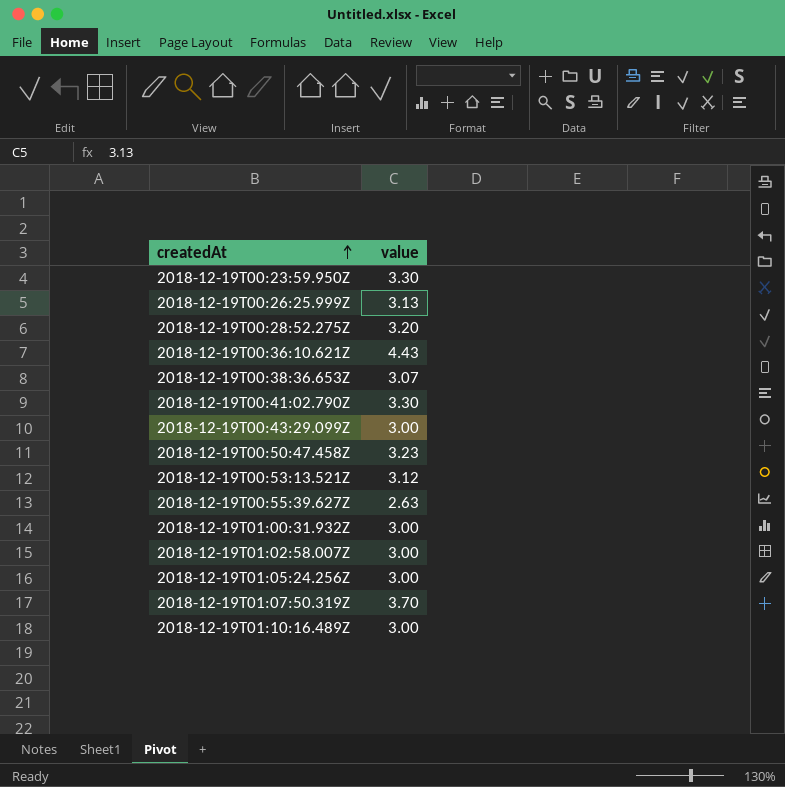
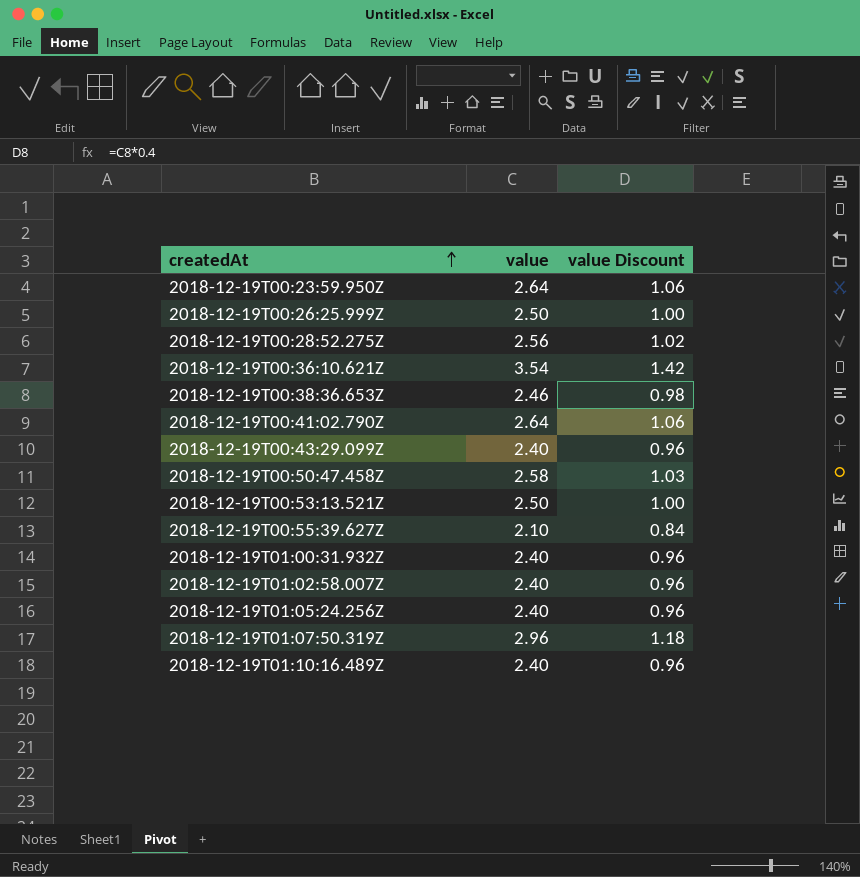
column value Discount | formula: none -> [value] * 0.4
2018-12-19T00:23:59.950Z | value: 3.30 -> 2.64
2018-12-19T00:26:25.999Z | value: 3.13 -> 2.50
2018-12-19T00:28:52.275Z | value: 3.20 -> 2.56
2018-12-19T00:36:10.621Z | value: 4.43 -> 3.54
2018-12-19T00:38:36.653Z | value: 3.07 -> 2.46
2018-12-19T00:41:02.790Z | value: 3.30 -> 2.64
2018-12-19T00:43:29.099Z | value: 3.00 -> 2.40
2018-12-19T00:50:47.458Z | value: 3.23 -> 2.58
2018-12-19T00:53:13.521Z | value: 3.12 -> 2.50
2018-12-19T00:55:39.627Z | value: 2.63 -> 2.10
2018-12-19T01:00:31.932Z | value: 3.00 -> 2.40
2018-12-19T01:02:58.007Z | value: 3.00 -> 2.40
2018-12-19T01:05:24.256Z | value: 3.00 -> 2.40
2018-12-19T01:07:50.319Z | value: 3.70 -> 2.96
2018-12-19T01:10:16.489Z | value: 3.00 -> 2.40

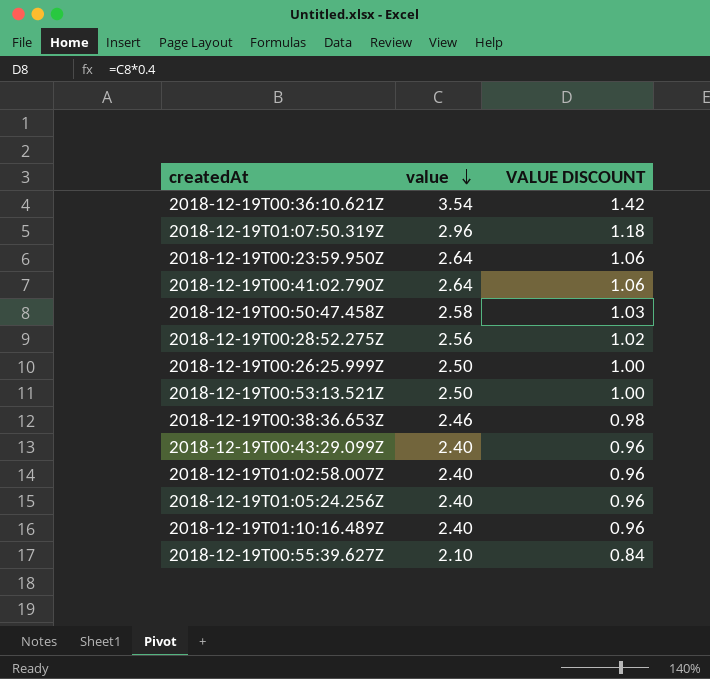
row order: createdAt ascending -> value descending
column name: value Discount -> VALUE DISCOUNT
row 2018-12-19T01:00:31.932Z: 2.40 | 0.96 -> none

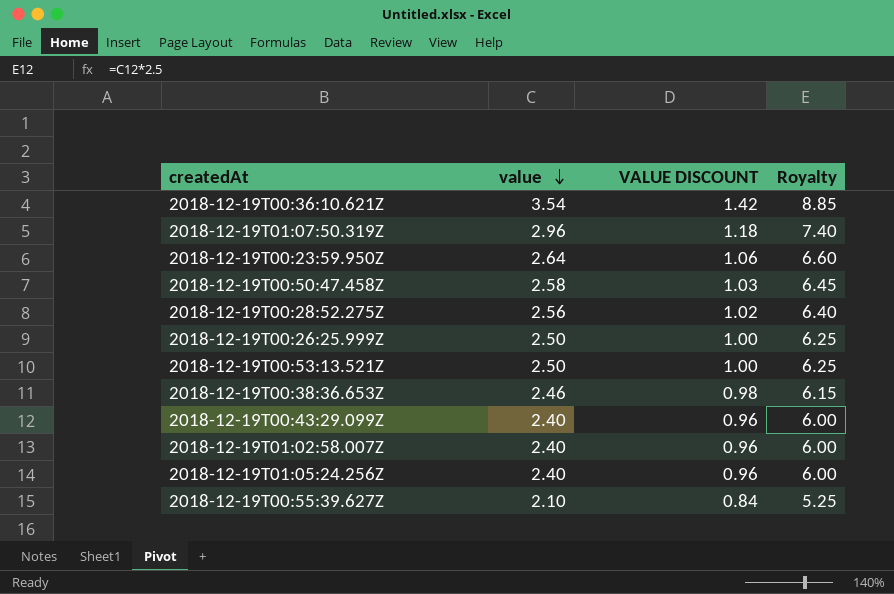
column Royalty | formula: none -> [value] * 2.5
row 2018-12-19T00:41:02.790Z: 2.64 | 1.06 -> none
row 2018-12-19T01:10:16.489Z: 2.40 | 0.96 -> none

